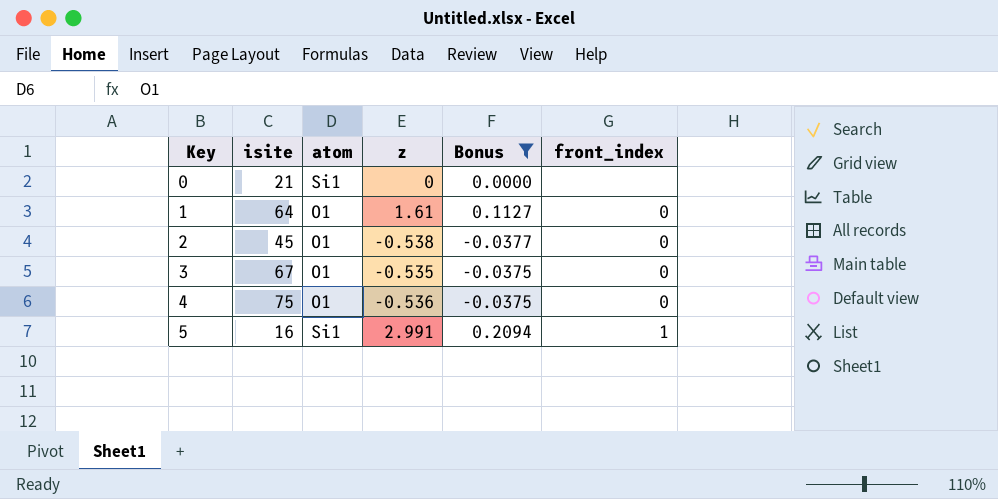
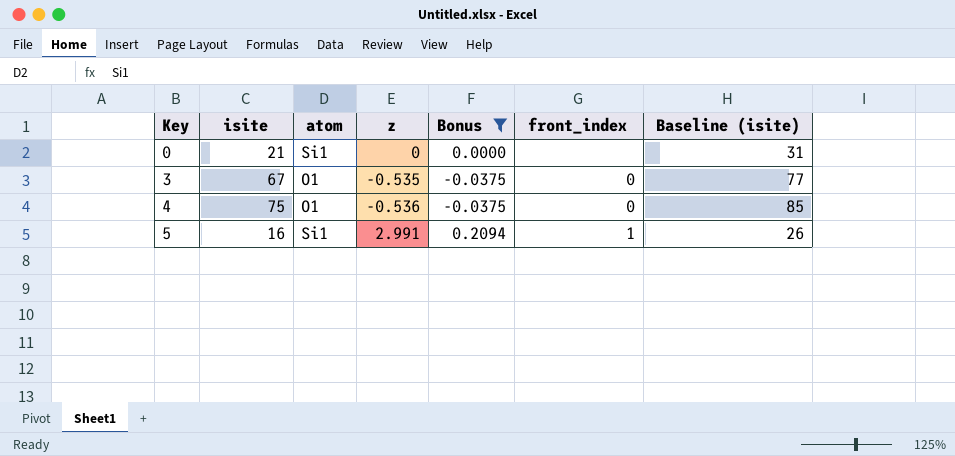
column Baseline (isite) | formula: none -> [isite] + 10
row 1: 64 | O1 | 1.61 | 0.1127 | 0 -> none
row 2: 45 | O1 | -0.538 | -0.0377 | 0 -> none

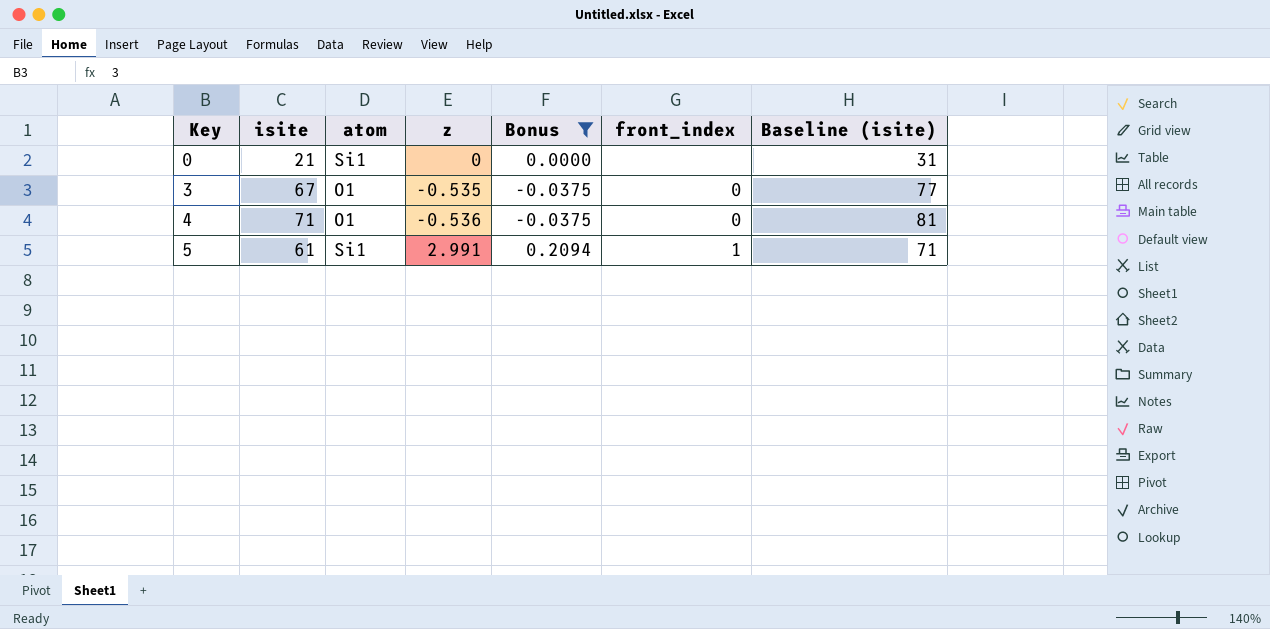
4 | isite: 75 -> 71
4 | Baseline (isite): 85 -> 81
5 | isite: 16 -> 61
5 | Baseline (isite): 26 -> 71

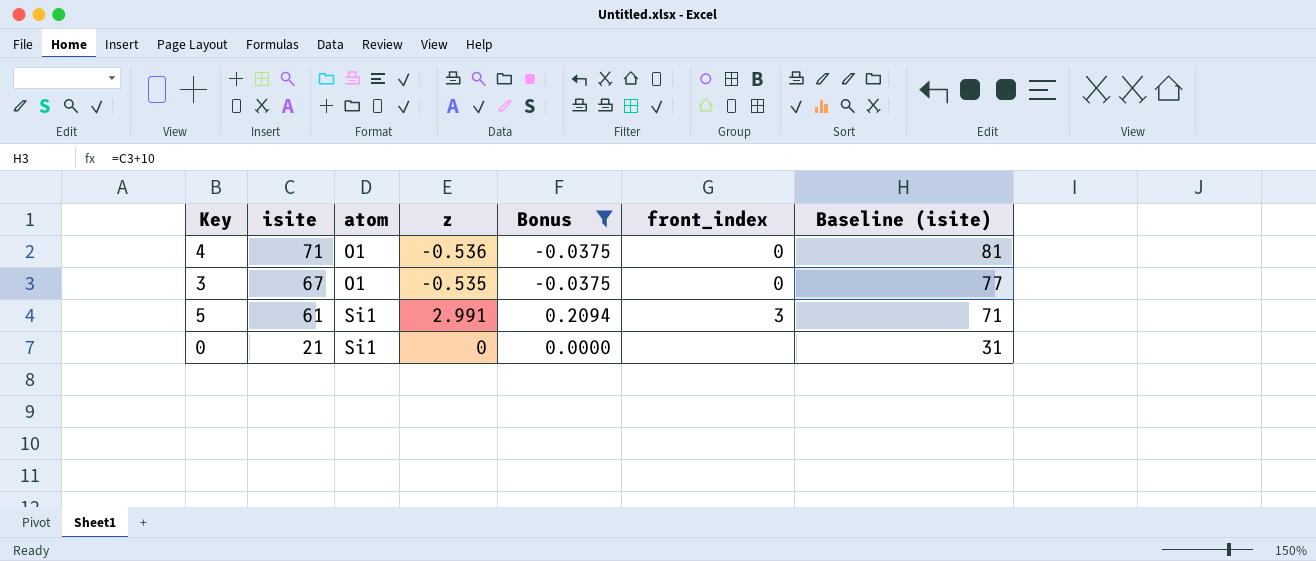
row order: Key ascending -> isite descending
5 | front_index: 1 -> 3

